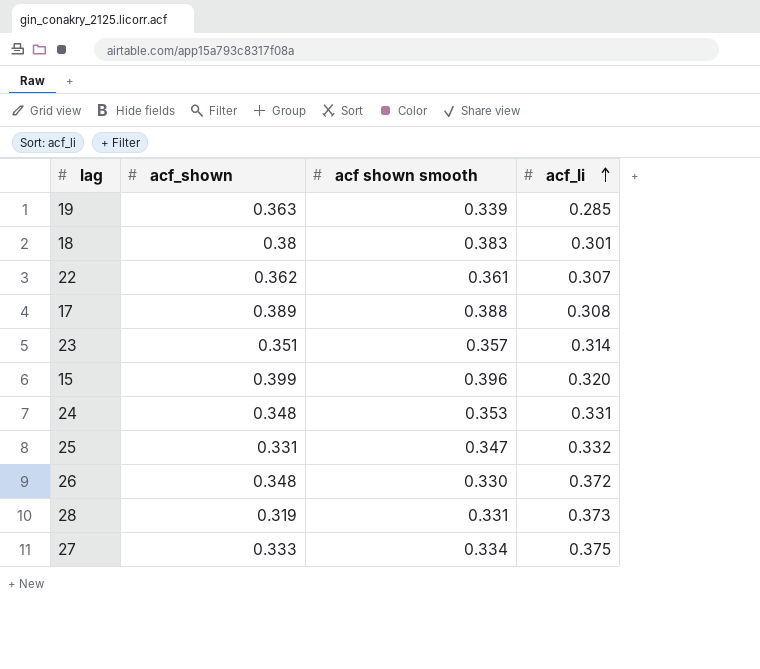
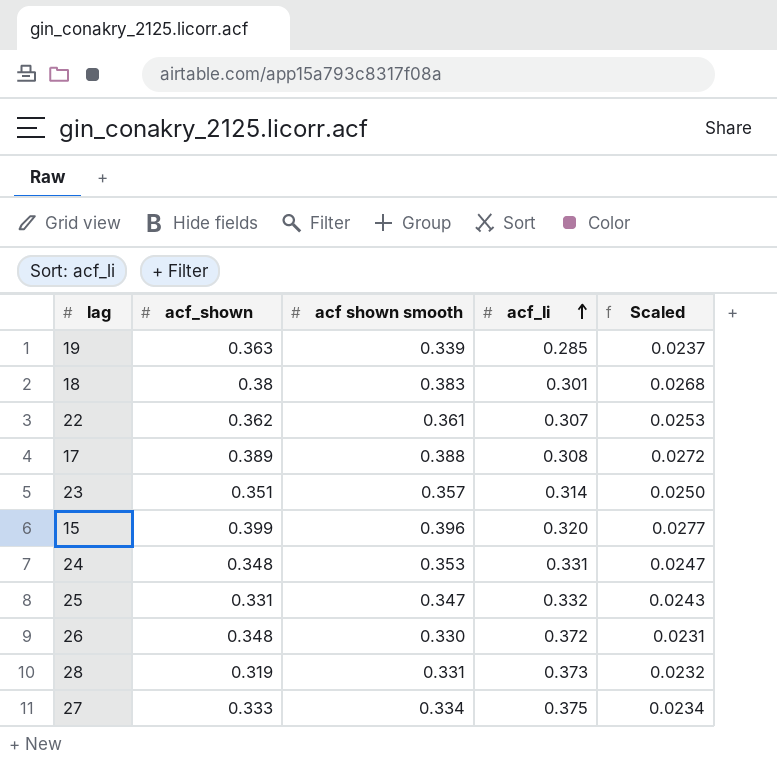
column Scaled | formula: none -> [acf shown smooth] * 0.07

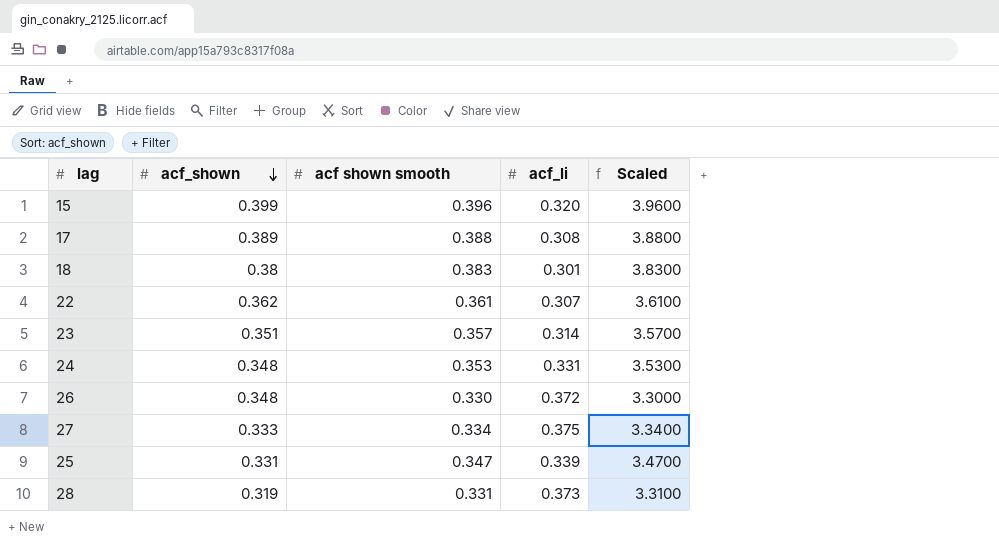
row order: acf_li ascending -> acf_shown descending
column Scaled | formula: [acf shown smooth] * 0.07 -> [acf shown smooth] * 10
row 19: 0.363 | 0.339 | 0.285 | 0.0237 -> none
25 | acf_li: 0.332 -> 0.339

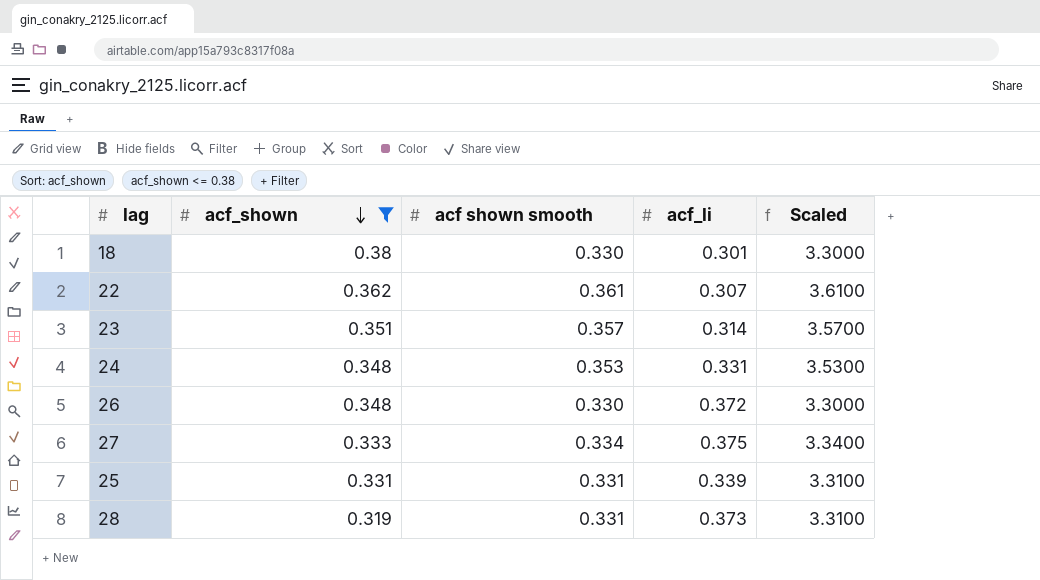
filter: none -> acf_shown <= 0.38
18 | acf shown smooth: 0.383 -> 0.330
18 | Scaled: 3.8300 -> 3.3000
25 | acf shown smooth: 0.347 -> 0.331
25 | Scaled: 3.4700 -> 3.3100

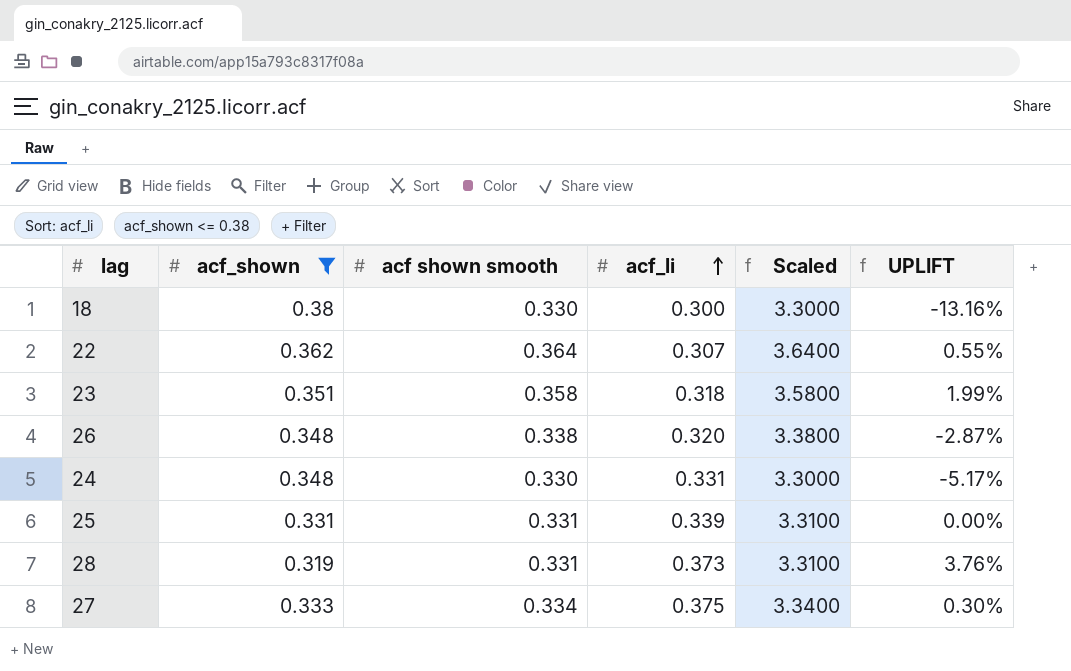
row order: acf_shown descending -> acf_li ascending
column UPLIFT | formula: none -> ([acf shown smooth] - [acf_shown]) / [acf_shown]
18 | acf_li: 0.301 -> 0.300
22 | acf shown smooth: 0.361 -> 0.364
22 | Scaled: 3.6100 -> 3.6400
23 | acf shown smooth: 0.357 -> 0.358
23 | acf_li: 0.314 -> 0.318
23 | Scaled: 3.5700 -> 3.5800
26 | acf shown smooth: 0.330 -> 0.338
26 | acf_li: 0.372 -> 0.320
26 | Scaled: 3.3000 -> 3.3800
24 | acf shown smooth: 0.353 -> 0.330
24 | Scaled: 3.5300 -> 3.3000

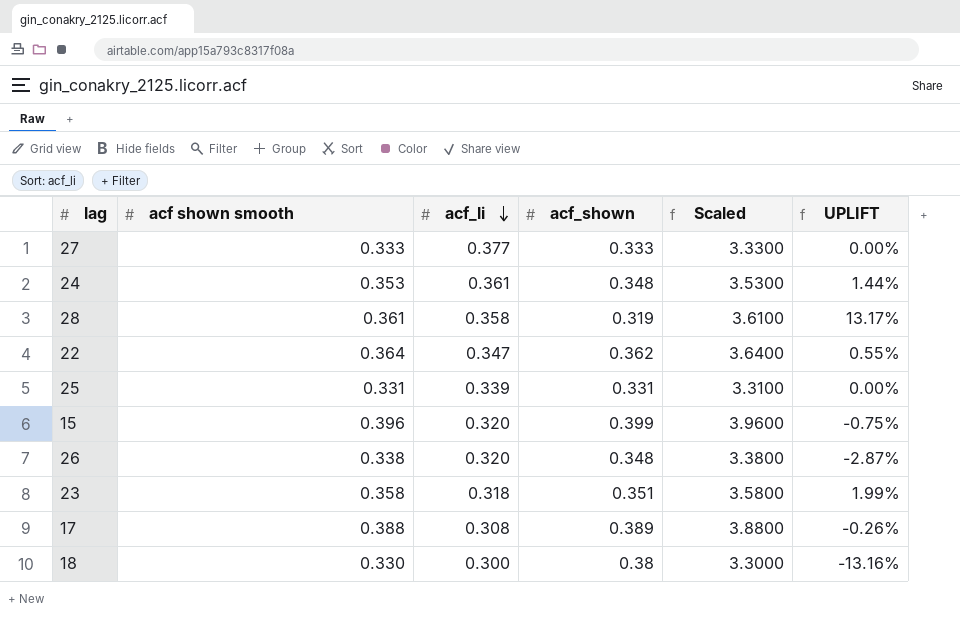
filter: acf_shown <= 0.38 -> none
row order: acf_li ascending -> acf_li descending
column acf_shown | position: 2 -> 4
27 | acf shown smooth: 0.334 -> 0.333
27 | acf_li: 0.375 -> 0.377
27 | Scaled: 3.3400 -> 3.3300
27 | UPLIFT: 0.30% -> 0.00%
24 | acf shown smooth: 0.330 -> 0.353
24 | acf_li: 0.331 -> 0.361
24 | Scaled: 3.3000 -> 3.5300
24 | UPLIFT: -5.17% -> 1.44%
28 | acf shown smooth: 0.331 -> 0.361
28 | acf_li: 0.373 -> 0.358
28 | Scaled: 3.3100 -> 3.6100
28 | UPLIFT: 3.76% -> 13.17%
22 | acf_li: 0.307 -> 0.347

